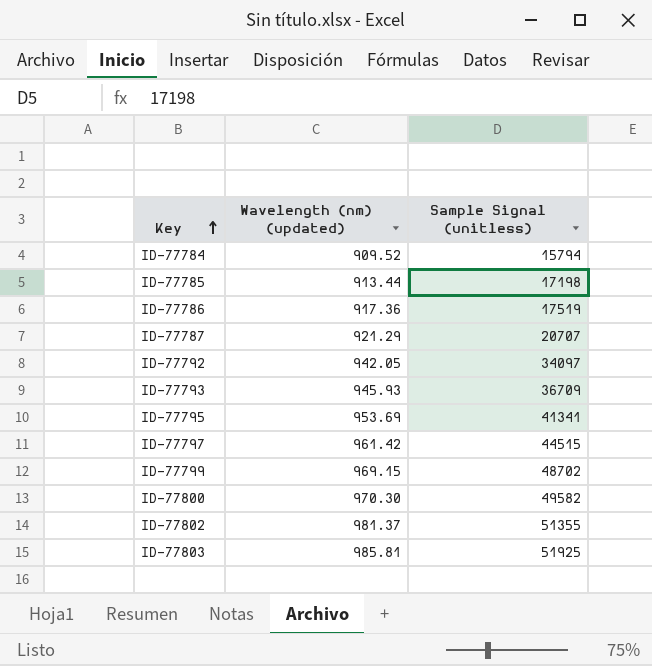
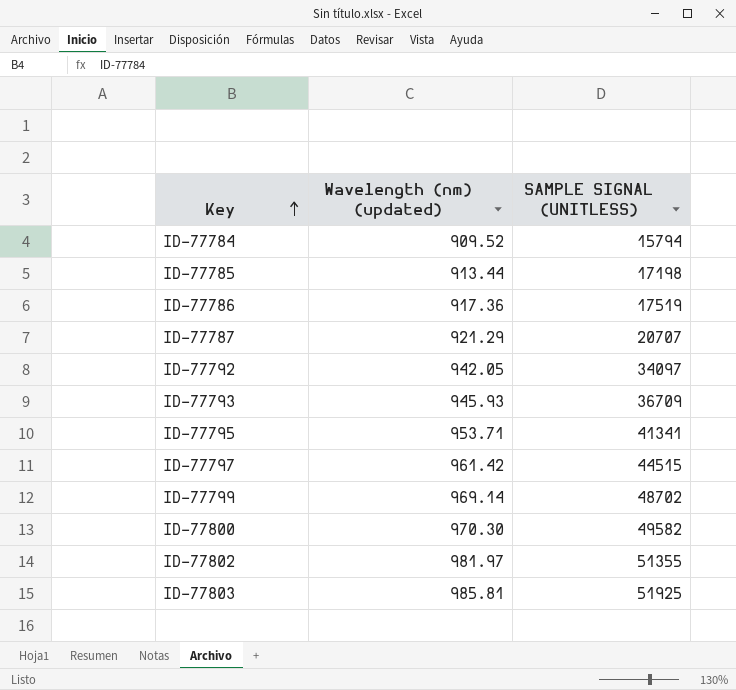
column name: Sample Signal (unitless) -> SAMPLE SIGNAL (UNITLESS)
ID-77795 | Wavelength (nm) (updated): 953.69 -> 953.71
ID-77799 | Wavelength (nm) (updated): 969.15 -> 969.14
ID-77802 | Wavelength (nm) (updated): 981.37 -> 981.97

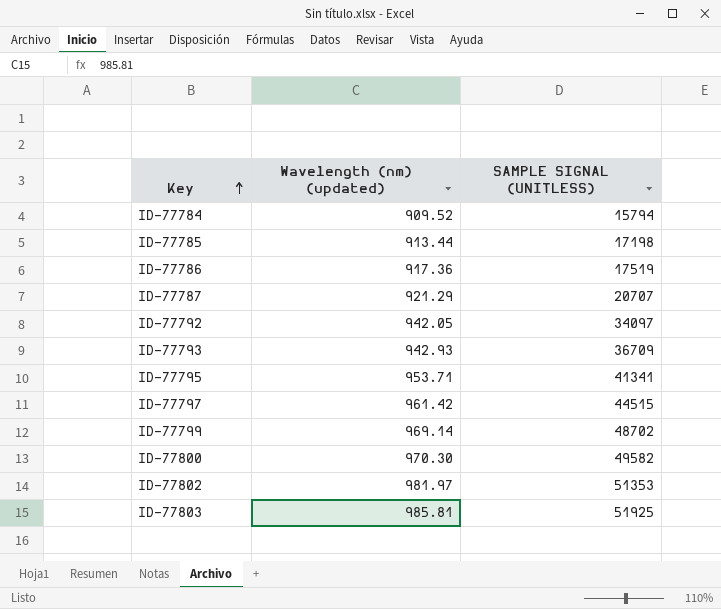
ID-77793 | Wavelength (nm) (updated): 945.93 -> 942.93
ID-77802 | SAMPLE SIGNAL (UNITLESS): 51355 -> 51353

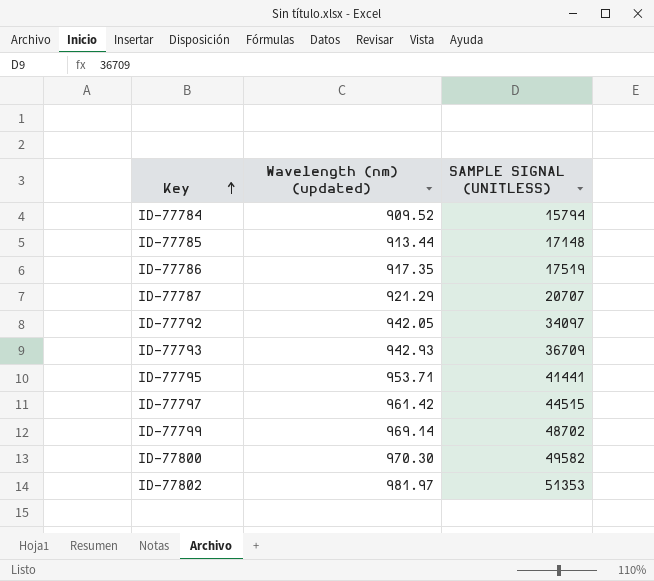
row ID-77803: 985.81 | 51925 -> none
ID-77785 | SAMPLE SIGNAL (UNITLESS): 17198 -> 17148
ID-77786 | Wavelength (nm) (updated): 917.36 -> 917.35
ID-77795 | SAMPLE SIGNAL (UNITLESS): 41341 -> 41441

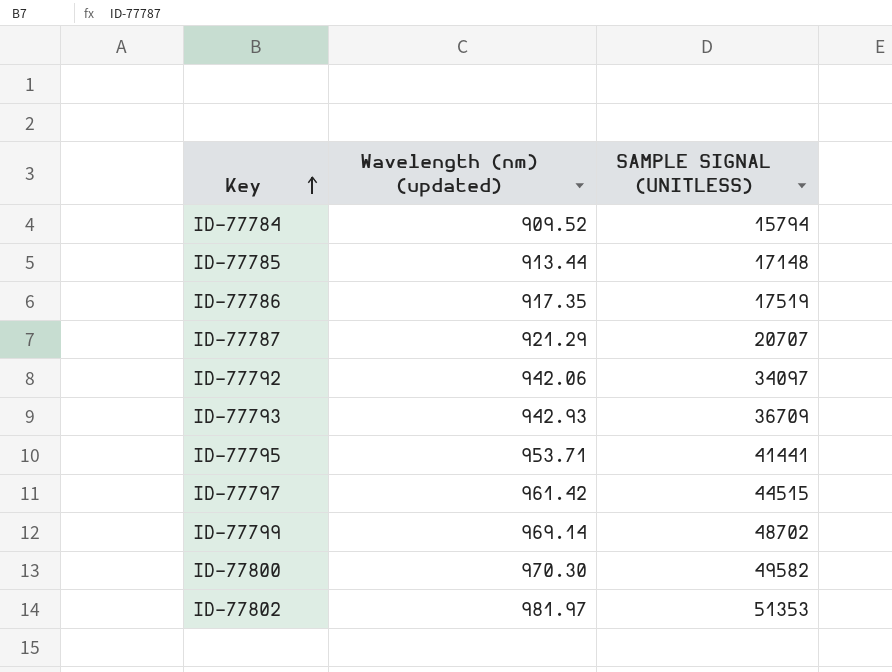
ID-77792 | Wavelength (nm) (updated): 942.05 -> 942.06

